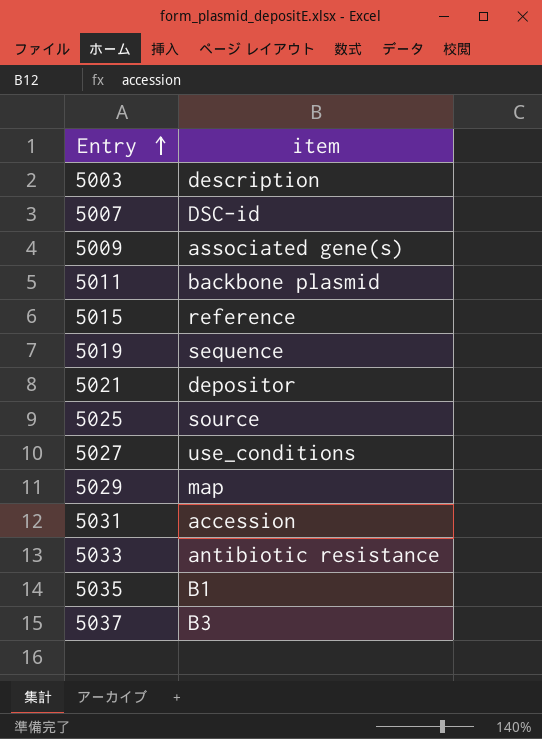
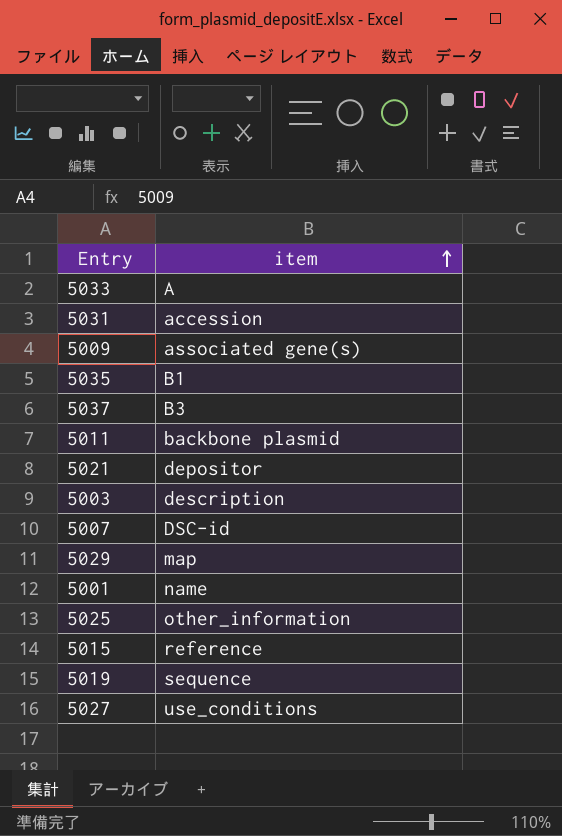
row order: Entry ascending -> item ascending
5033 | item: antibiotic resistance -> A
row 5001: none -> name
5025 | item: source -> other_information

